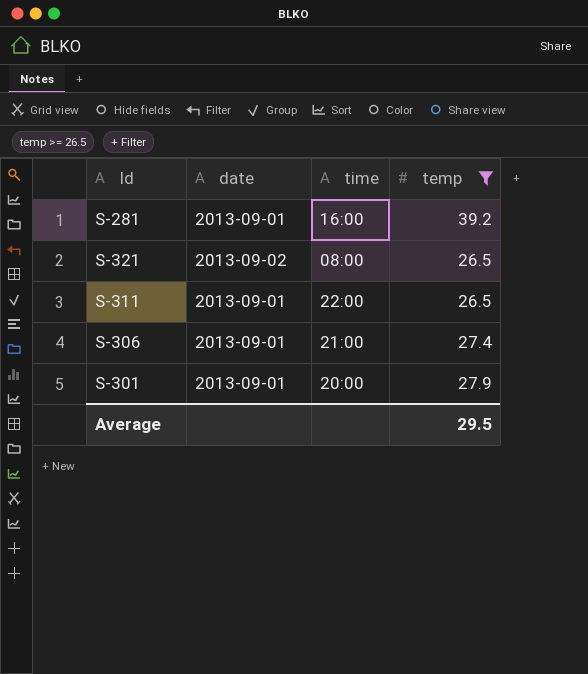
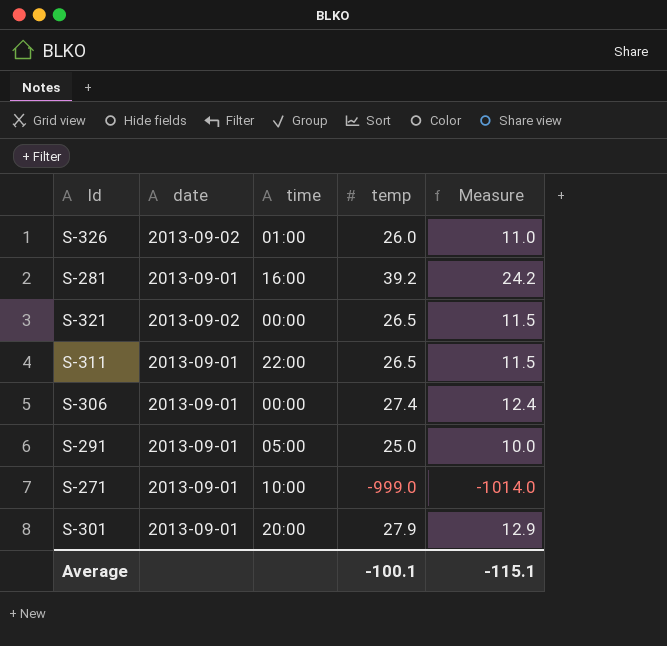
filter: temp >= 26.5 -> none
column Measure | formula: none -> [temp] - 15
S-321 | time: 08:00 -> 00:00
S-306 | time: 21:00 -> 00:00
Average | temp: 29.5 -> -100.1

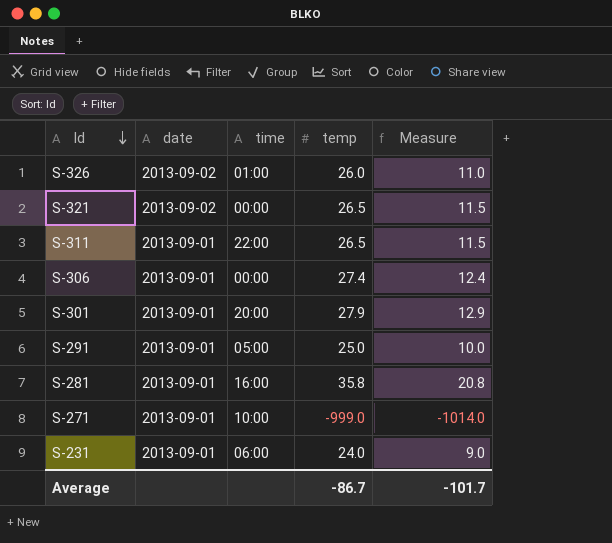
row order: none -> Id descending
S-281 | temp: 39.2 -> 35.8
S-281 | Measure: 24.2 -> 20.8
row S-231: none -> 2013-09-01 | 06:00 | 24.0 | 9.0
Average | temp: -100.1 -> -86.7
Average | Measure: -115.1 -> -101.7

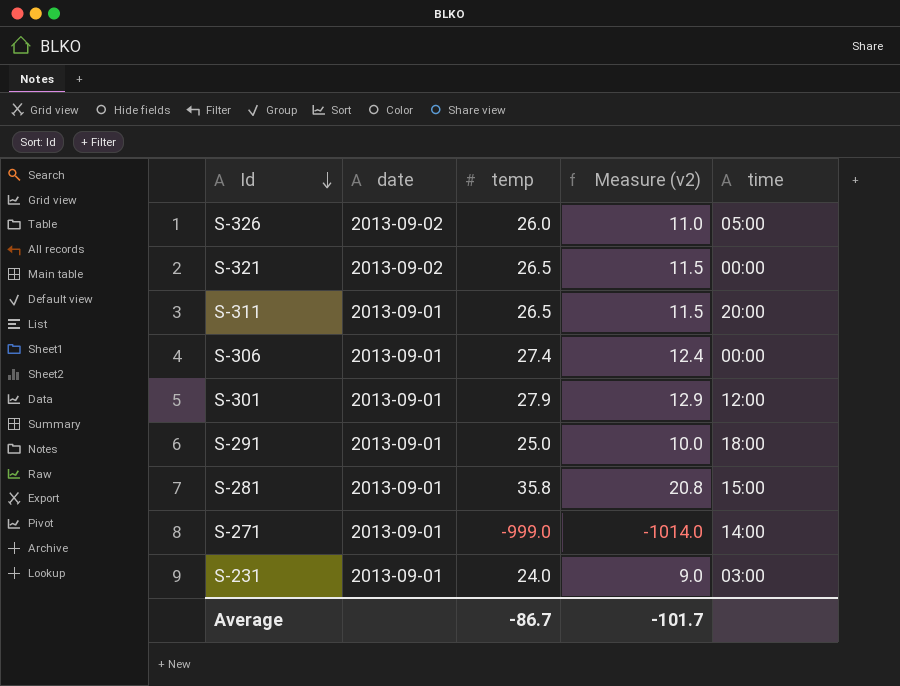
column name: Measure -> Measure (v2)
column time | position: 3 -> 5
S-326 | time: 01:00 -> 05:00
S-311 | time: 22:00 -> 20:00
S-301 | time: 20:00 -> 12:00
S-291 | time: 05:00 -> 18:00
S-281 | time: 16:00 -> 15:00
S-271 | time: 10:00 -> 14:00
S-231 | time: 06:00 -> 03:00

